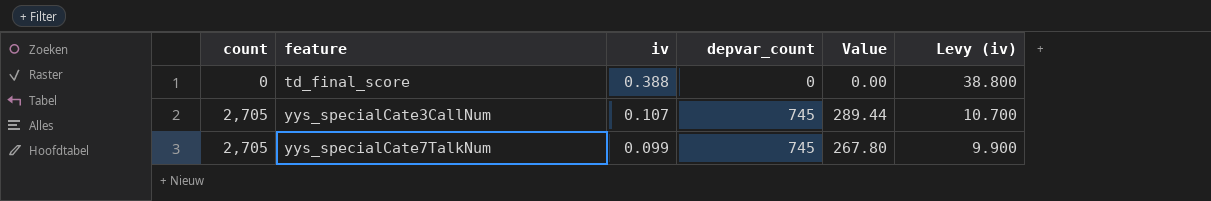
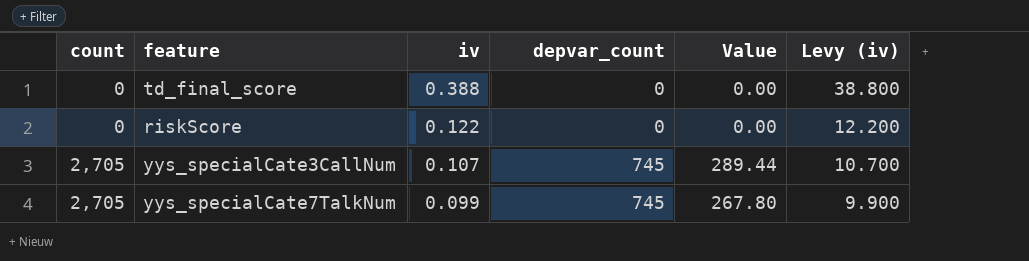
row riskScore: none -> 0 | 0.122 | 0 | 0.00 | 12.200

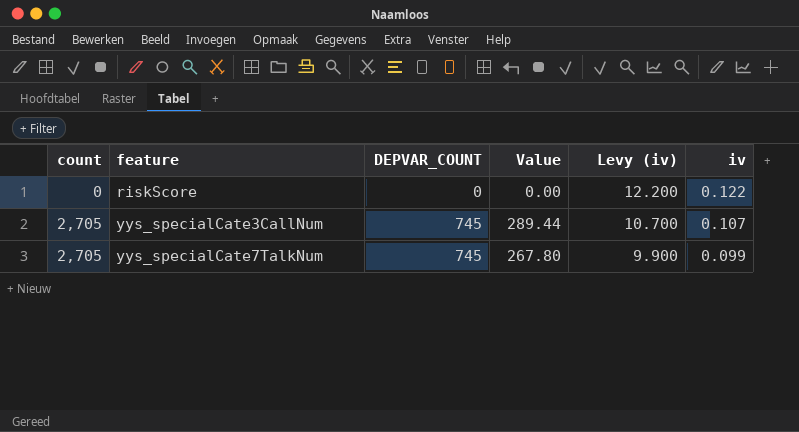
column name: depvar_count -> DEPVAR_COUNT
column iv | position: 3 -> 6
row td_final_score: 0 | 0.388 | 0 | 0.00 | 38.800 -> none

